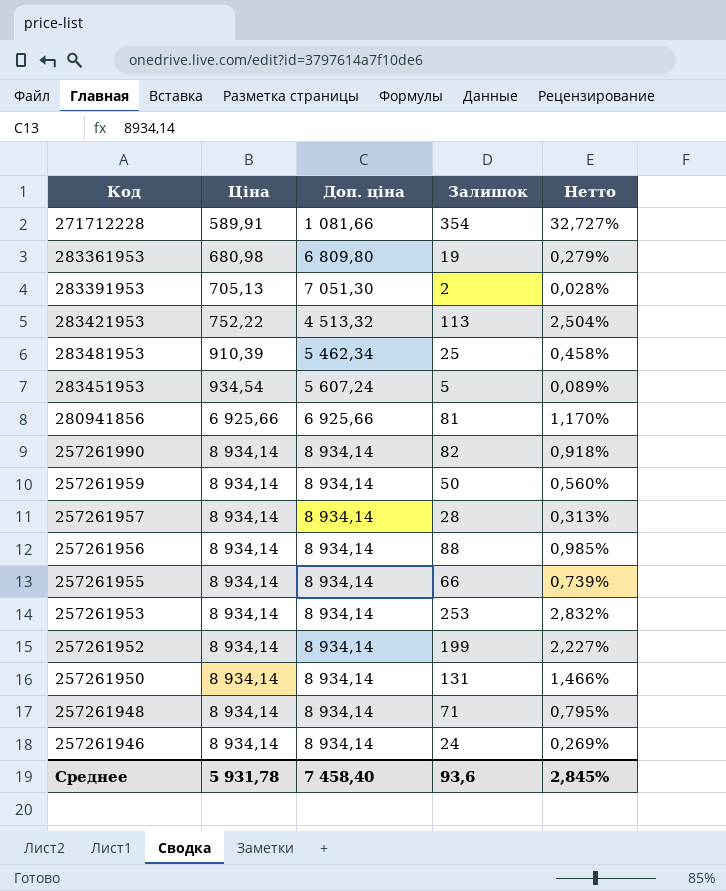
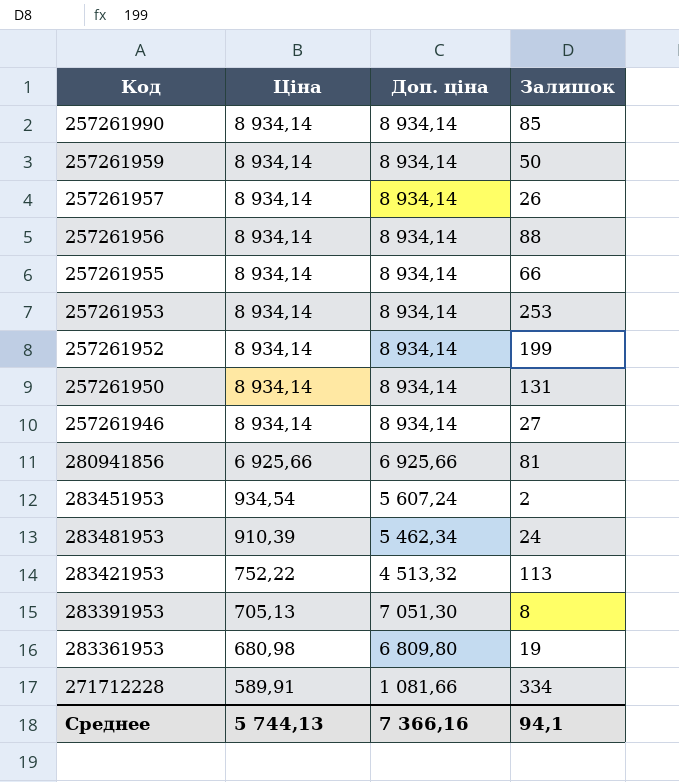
row order: Ціна ascending -> Ціна descending
column Нетто | formula: [Залишок] / [Доп. ціна] -> none
row 257261948: 8 934,14 | 8 934,14 | 71 | 0,795% -> none
257261990 | Залишок: 82 -> 85
257261957 | Залишок: 28 -> 26
257261946 | Залишок: 24 -> 27
283451953 | Залишок: 5 -> 2
283481953 | Залишок: 25 -> 24
283391953 | Залишок: 2 -> 8
271712228 | Залишок: 354 -> 334
Среднее | Ціна: 5 931,78 -> 5 744,13
Среднее | Доп. ціна: 7 458,40 -> 7 366,16
Среднее | Залишок: 93,6 -> 94,1

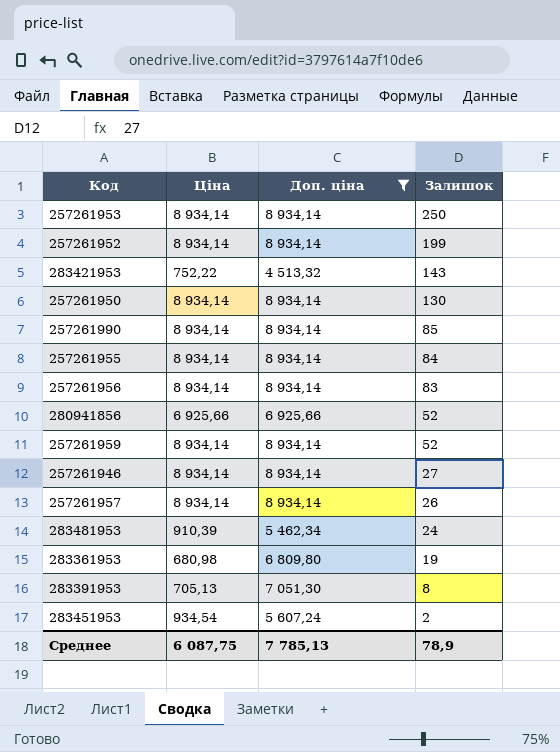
filter: none -> Доп. ціна != 1 081,66
row order: Ціна descending -> Залишок descending
257261953 | Залишок: 253 -> 250
283421953 | Залишок: 113 -> 143
257261950 | Залишок: 131 -> 130
257261955 | Залишок: 66 -> 84
257261956 | Залишок: 88 -> 83
280941856 | Залишок: 81 -> 52
257261959 | Залишок: 50 -> 52
Среднее | Ціна: 5 744,13 -> 6 087,75
Среднее | Доп. ціна: 7 366,16 -> 7 785,13
Среднее | Залишок: 94,1 -> 78,9

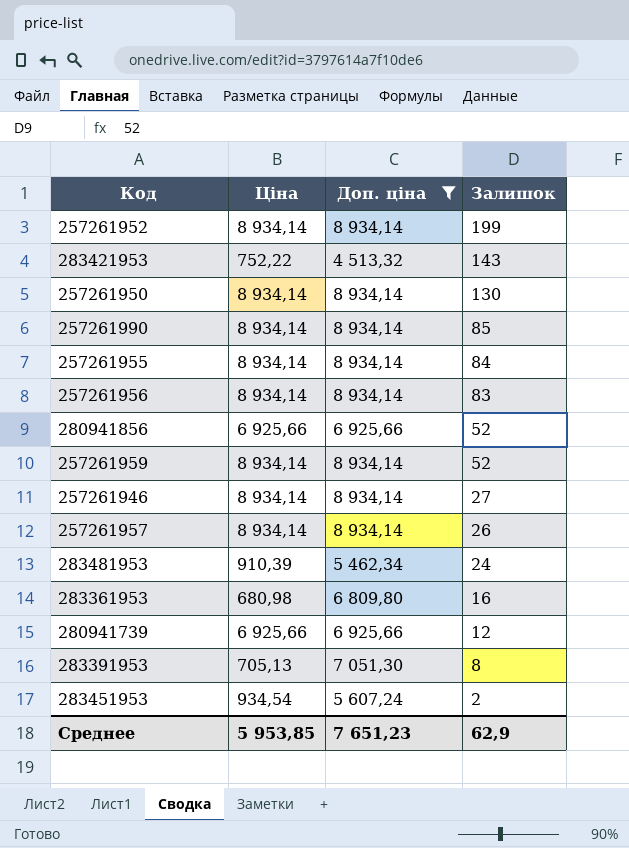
row 257261953: 8 934,14 | 8 934,14 | 250 -> none
283361953 | Залишок: 19 -> 16
row 280941739: none -> 6 925,66 | 6 925,66 | 12
Среднее | Ціна: 6 087,75 -> 5 953,85
Среднее | Доп. ціна: 7 785,13 -> 7 651,23
Среднее | Залишок: 78,9 -> 62,9

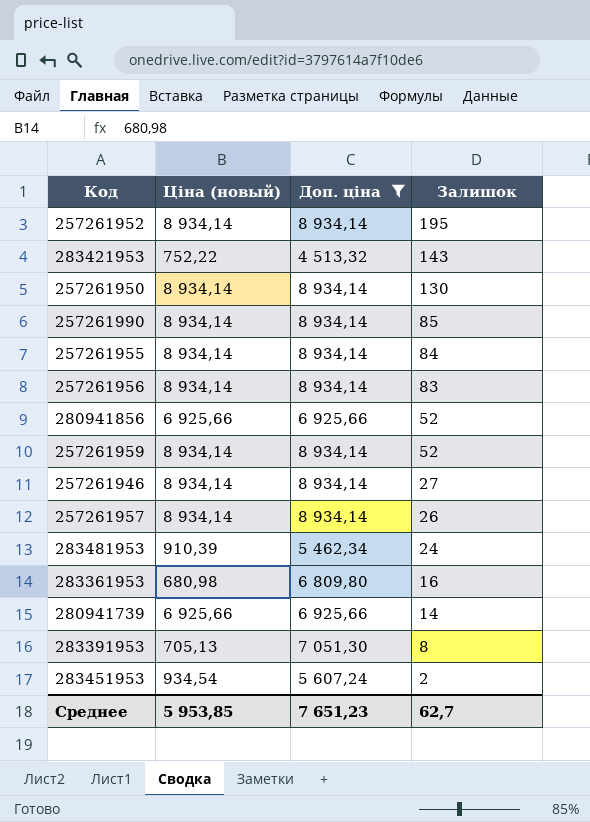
column name: Ціна -> Ціна (новый)
257261952 | Залишок: 199 -> 195
280941739 | Залишок: 12 -> 14
Среднее | Залишок: 62,9 -> 62,7

